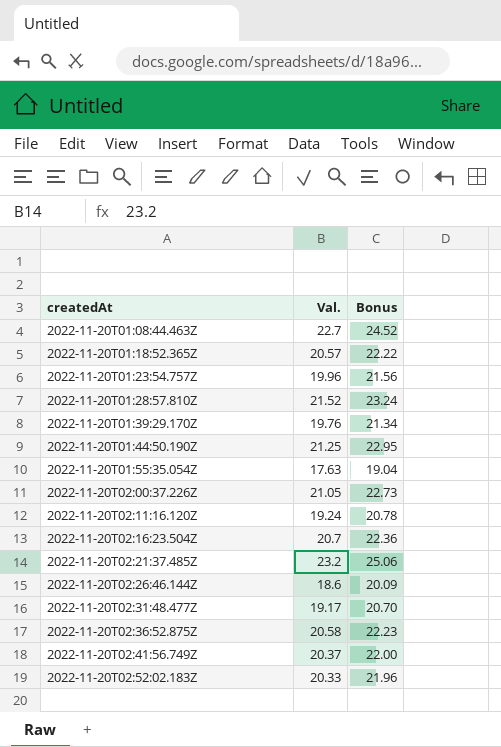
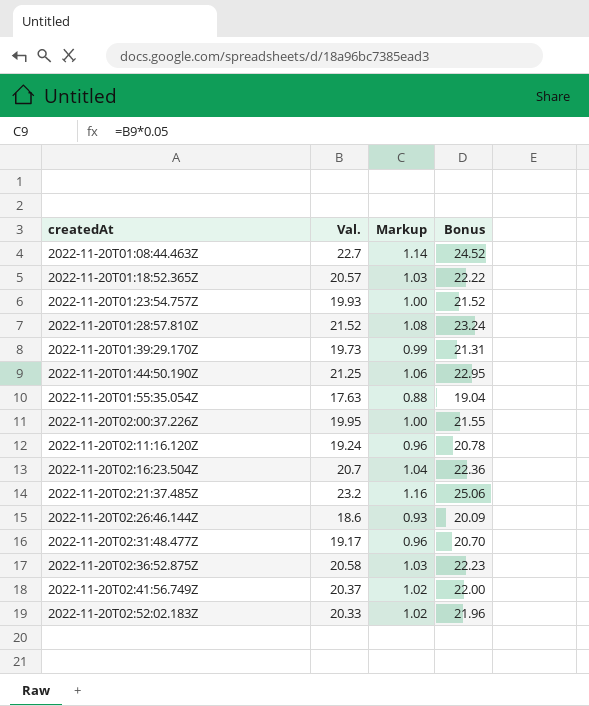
column Markup | formula: none -> [Val.] * 0.05
2022-11-20T01:23:54.757Z | Val.: 19.96 -> 19.93
2022-11-20T01:23:54.757Z | Bonus: 21.56 -> 21.52
2022-11-20T01:39:29.170Z | Val.: 19.76 -> 19.73
2022-11-20T01:39:29.170Z | Bonus: 21.34 -> 21.31
2022-11-20T02:00:37.226Z | Val.: 21.05 -> 19.95
2022-11-20T02:00:37.226Z | Bonus: 22.73 -> 21.55

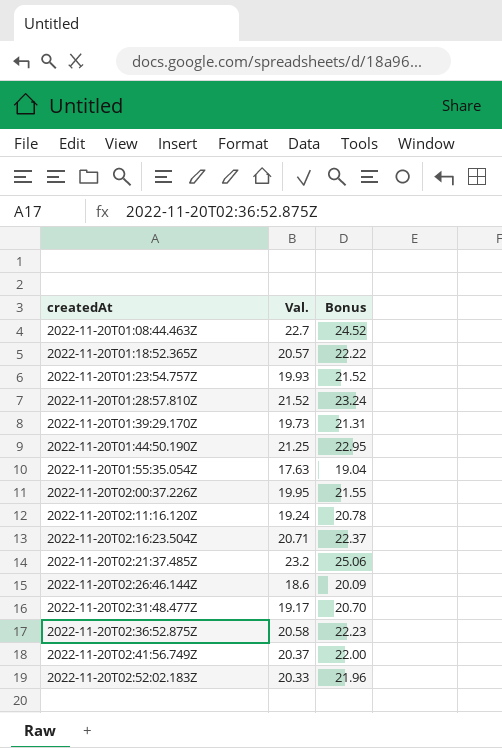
column Markup | formula: [Val.] * 0.05 -> none
2022-11-20T02:16:23.504Z | Val.: 20.7 -> 20.71
2022-11-20T02:16:23.504Z | Bonus: 22.36 -> 22.37

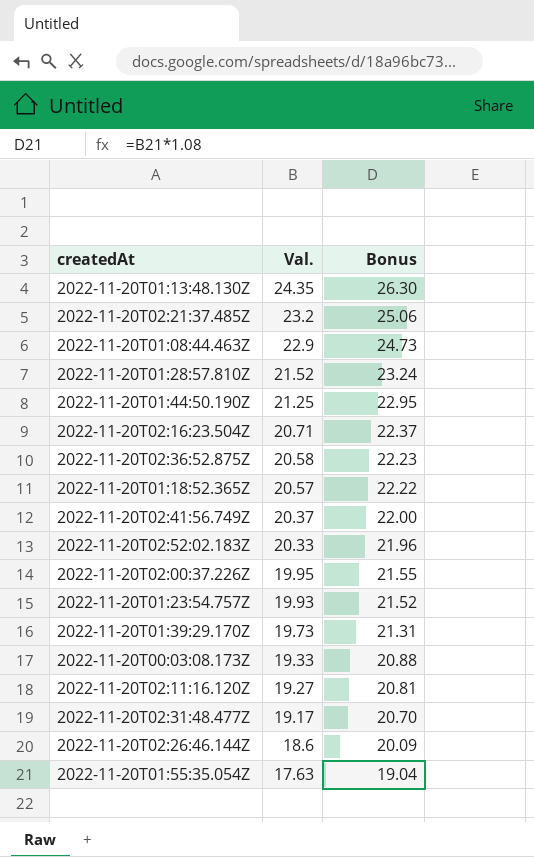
row order: createdAt ascending -> Val. descending
row 2022-11-20T01:13:48.130Z: none -> 24.35 | 26.30
2022-11-20T01:08:44.463Z | Val.: 22.7 -> 22.9
2022-11-20T01:08:44.463Z | Bonus: 24.52 -> 24.73
row 2022-11-20T00:03:08.173Z: none -> 19.33 | 20.88
2022-11-20T02:11:16.120Z | Val.: 19.24 -> 19.27
2022-11-20T02:11:16.120Z | Bonus: 20.78 -> 20.81

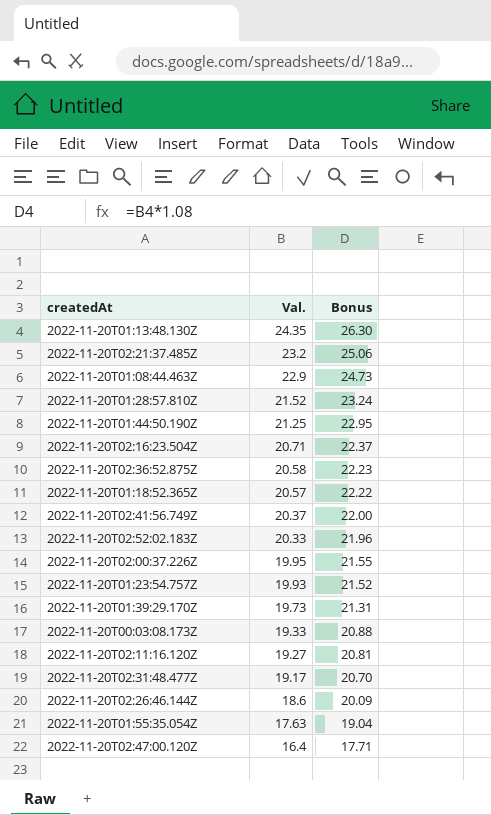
row 2022-11-20T02:47:00.120Z: none -> 16.4 | 17.71

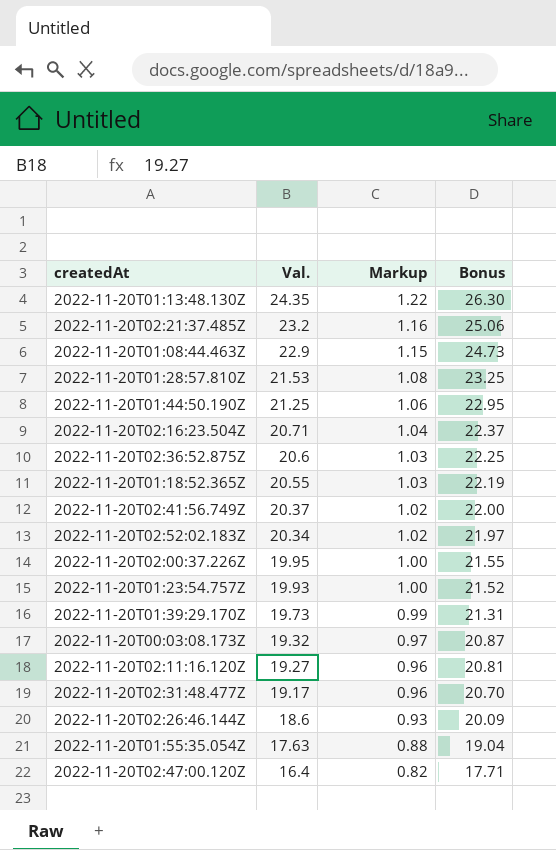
column Markup | formula: none -> [Val.] * 0.05
2022-11-20T01:28:57.810Z | Val.: 21.52 -> 21.53
2022-11-20T01:28:57.810Z | Bonus: 23.24 -> 23.25
2022-11-20T02:36:52.875Z | Val.: 20.58 -> 20.6
2022-11-20T02:36:52.875Z | Bonus: 22.23 -> 22.25
2022-11-20T01:18:52.365Z | Val.: 20.57 -> 20.55
2022-11-20T01:18:52.365Z | Bonus: 22.22 -> 22.19
2022-11-20T02:52:02.183Z | Val.: 20.33 -> 20.34
2022-11-20T02:52:02.183Z | Bonus: 21.96 -> 21.97
2022-11-20T00:03:08.173Z | Val.: 19.33 -> 19.32
2022-11-20T00:03:08.173Z | Bonus: 20.88 -> 20.87

